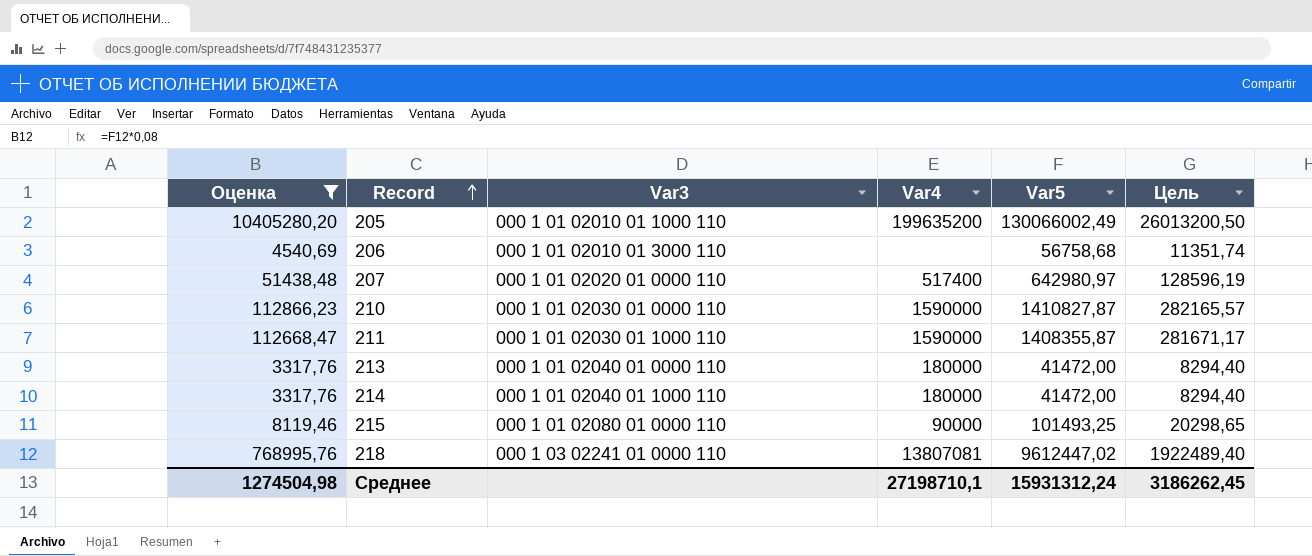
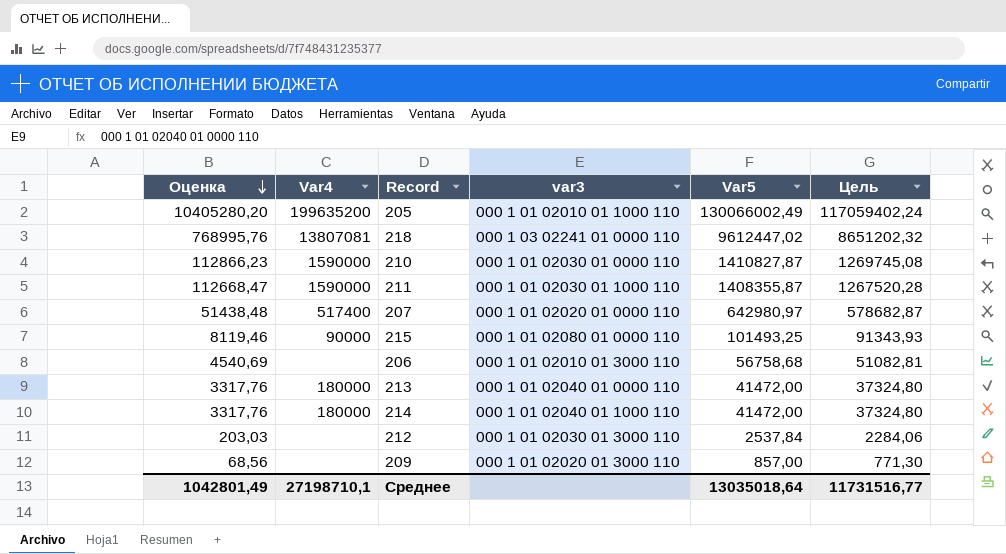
filter: Оценка >= 3317,76 -> none
row order: Record ascending -> Оценка descending
column Var4 | position: 4 -> 2
column name: Var3 -> var3
column Цель | formula: [Var5] * 0,2 -> [Var5] * 0,9
Среднее | Оценка: 1274504,98 -> 1042801,49
Среднее | Var5: 15931312,24 -> 13035018,64
Среднее | Цель: 3186262,45 -> 11731516,77

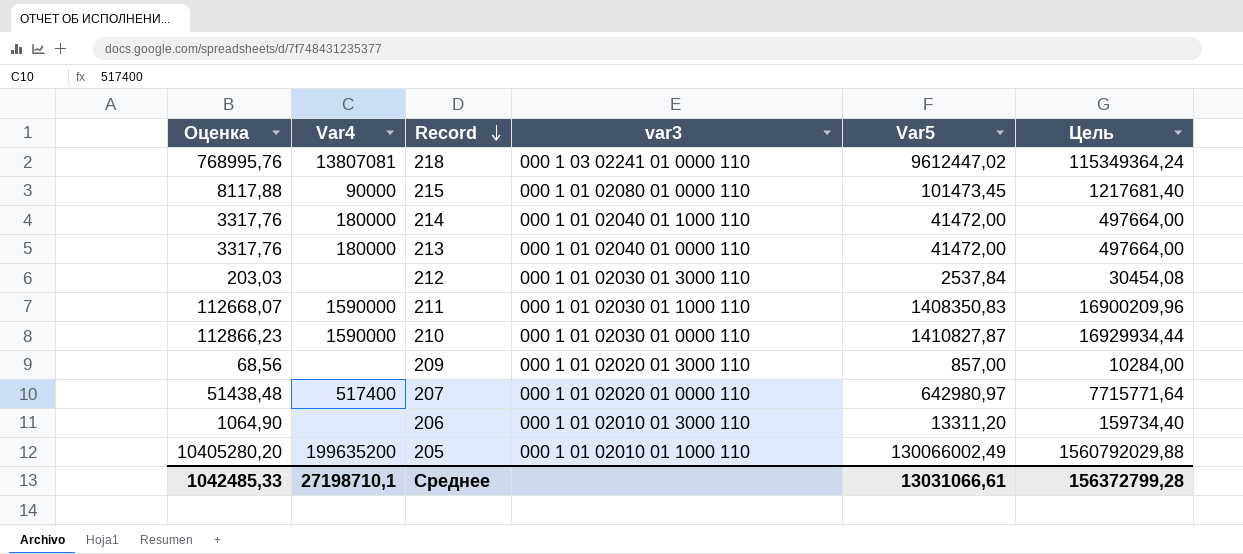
row order: Оценка descending -> Record descending
column Цель | formula: [Var5] * 0,9 -> [Var5] * 12
215 | Оценка: 8119,46 -> 8117,88
215 | Var5: 101493,25 -> 101473,45
211 | Оценка: 112668,47 -> 112668,07
211 | Var5: 1408355,87 -> 1408350,83
206 | Оценка: 4540,69 -> 1064,90
206 | Var5: 56758,68 -> 13311,20
Среднее | Оценка: 1042801,49 -> 1042485,33
Среднее | Var5: 13035018,64 -> 13031066,61
Среднее | Цель: 11731516,77 -> 156372799,28

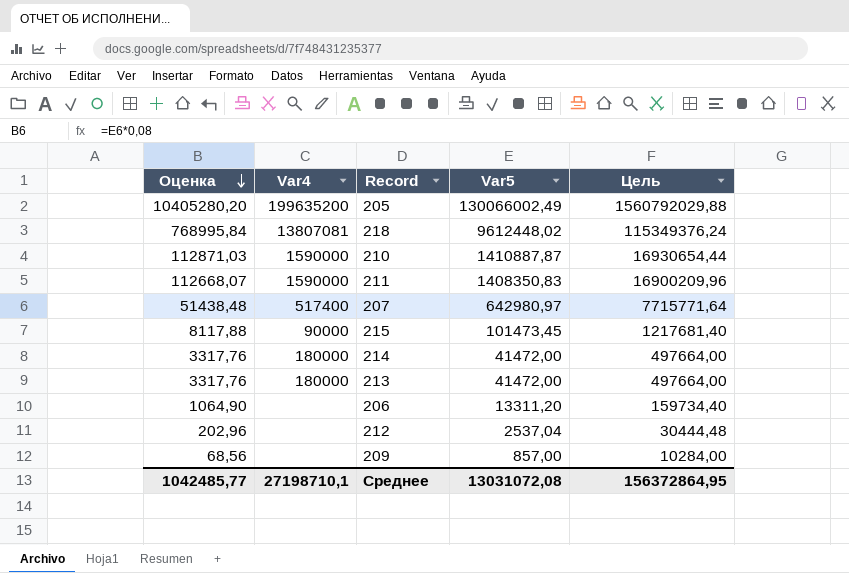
row order: Record descending -> Оценка descending
column var3 | position: 4 -> none
218 | Оценка: 768995,76 -> 768995,84
218 | Var5: 9612447,02 -> 9612448,02
218 | Цель: 115349364,24 -> 115349376,24
210 | Оценка: 112866,23 -> 112871,03
210 | Var5: 1410827,87 -> 1410887,87
210 | Цель: 16929934,44 -> 16930654,44
212 | Оценка: 203,03 -> 202,96
212 | Var5: 2537,84 -> 2537,04
212 | Цель: 30454,08 -> 30444,48
Среднее | Оценка: 1042485,33 -> 1042485,77
Среднее | Var5: 13031066,61 -> 13031072,08
Среднее | Цель: 156372799,28 -> 156372864,95

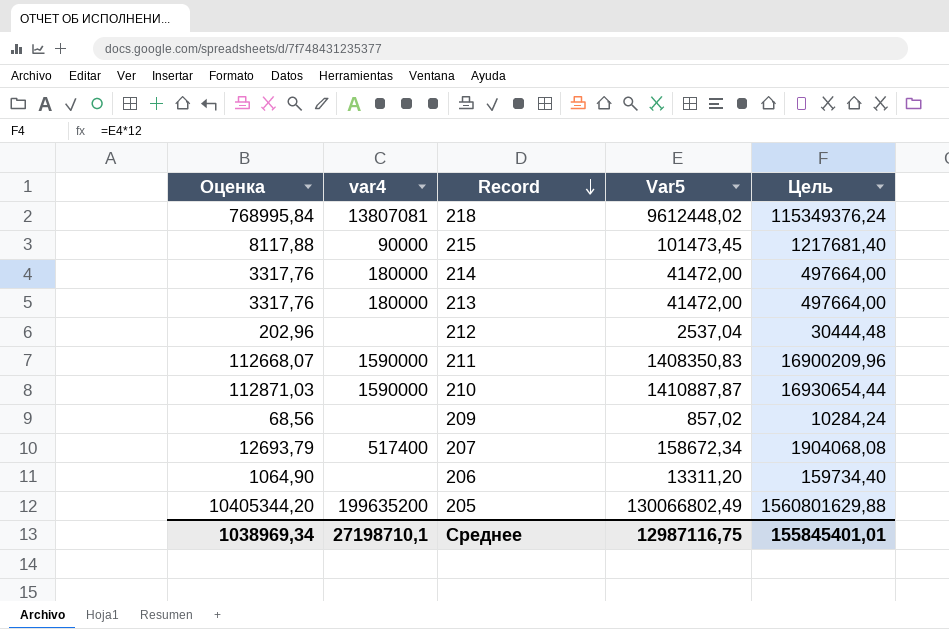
row order: Оценка descending -> Record descending
column name: Var4 -> var4
209 | Var5: 857,00 -> 857,02
209 | Цель: 10284,00 -> 10284,24
207 | Оценка: 51438,48 -> 12693,79
207 | Var5: 642980,97 -> 158672,34
207 | Цель: 7715771,64 -> 1904068,08
205 | Оценка: 10405280,20 -> 10405344,20
205 | Var5: 130066002,49 -> 130066802,49
205 | Цель: 1560792029,88 -> 1560801629,88
Среднее | Оценка: 1042485,77 -> 1038969,34
Среднее | Var5: 13031072,08 -> 12987116,75
Среднее | Цель: 156372864,95 -> 155845401,01

